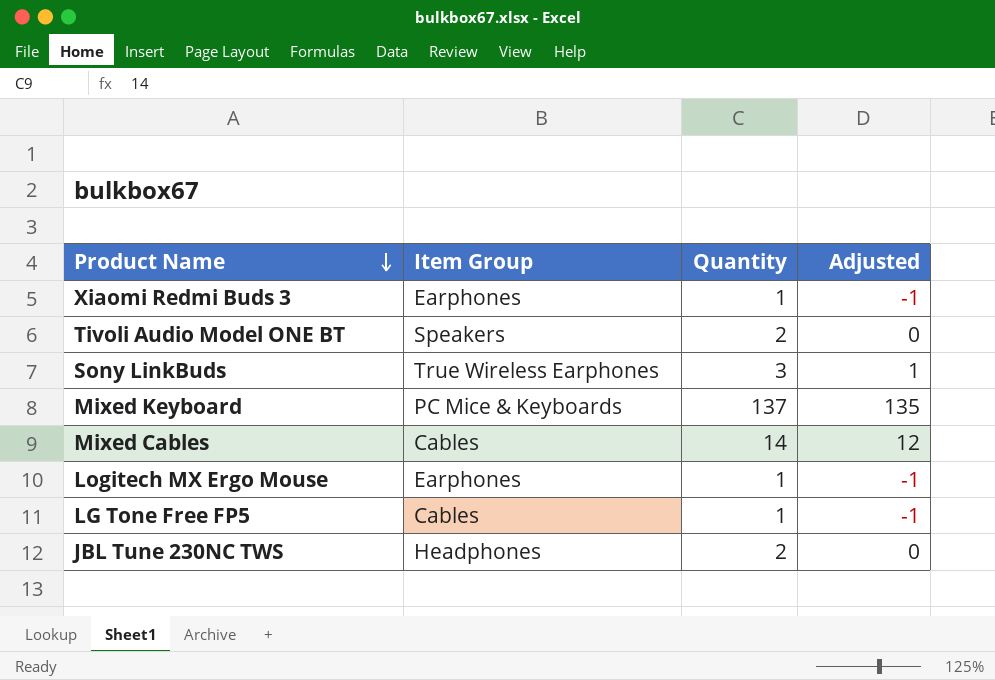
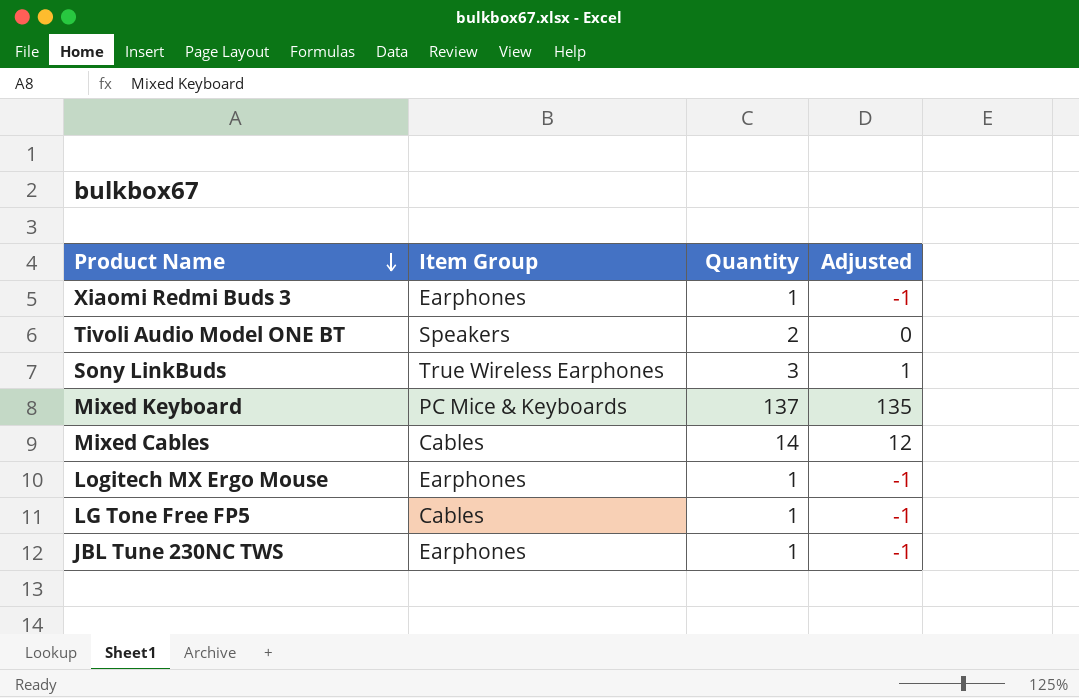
JBL Tune 230NC TWS | Item Group: Headphones -> Earphones
JBL Tune 230NC TWS | Quantity: 2 -> 1
JBL Tune 230NC TWS | Adjusted: 0 -> -1

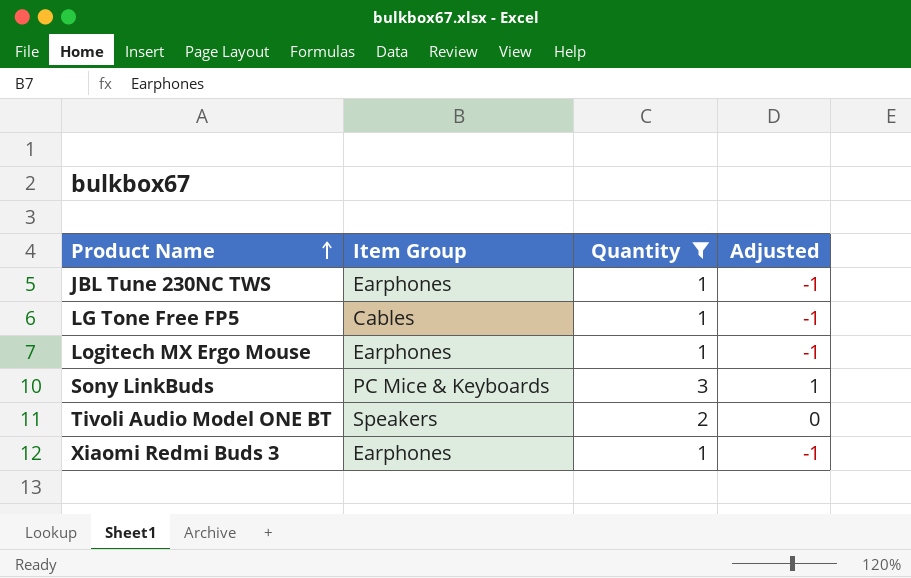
filter: none -> Quantity <= 3
row order: Product Name descending -> Product Name ascending
Sony LinkBuds | Item Group: True Wireless Earphones -> PC Mice & Keyboards

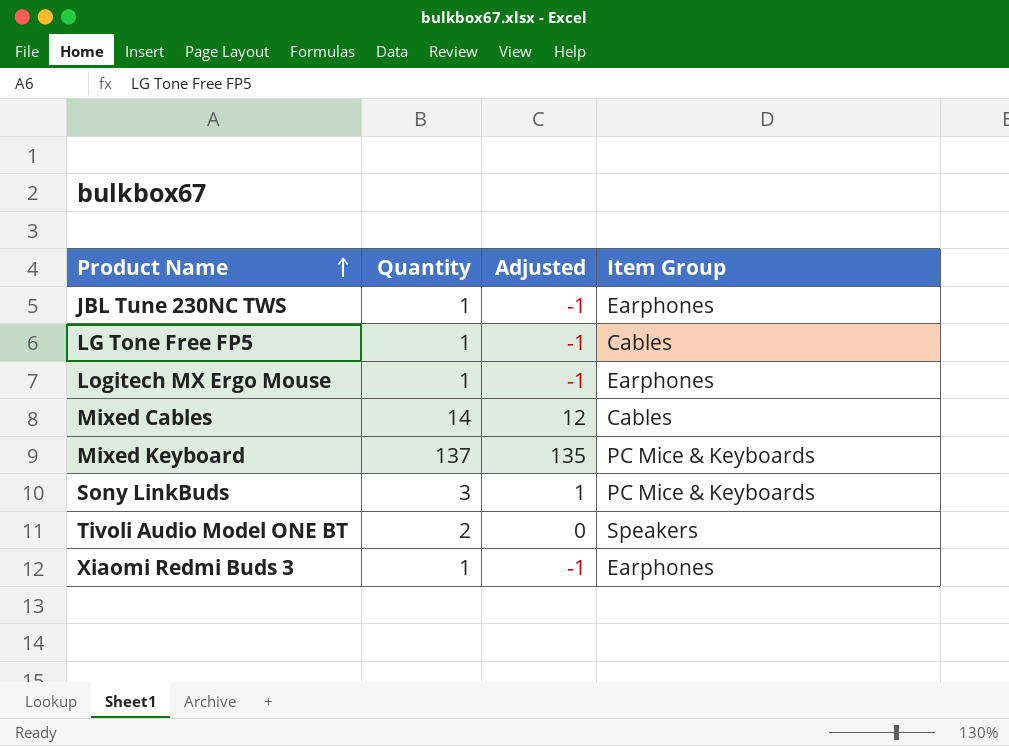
filter: Quantity <= 3 -> none
column Item Group | position: 2 -> 4

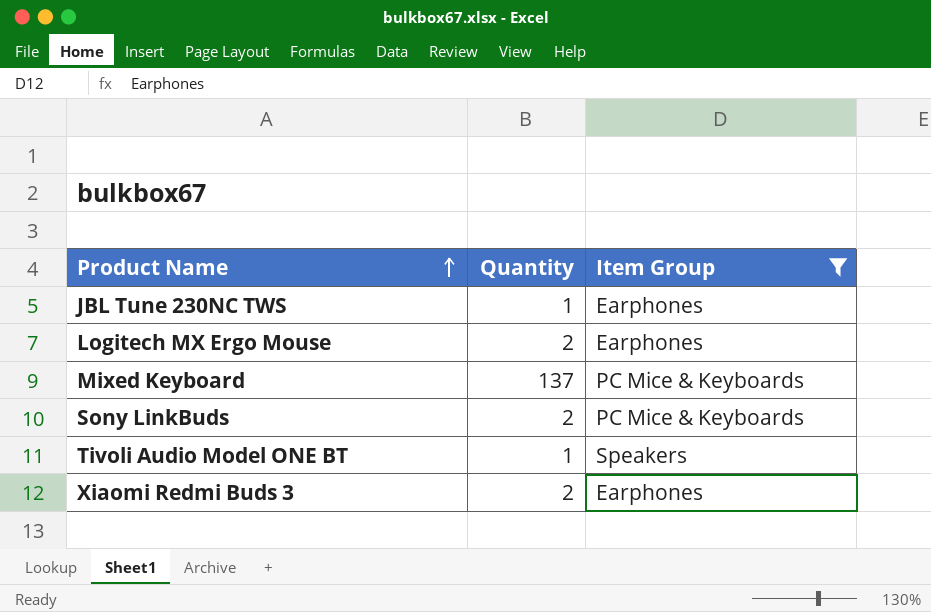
filter: none -> Item Group != Cables
column Adjusted | formula: [Quantity] - 2 -> none
Logitech MX Ergo Mouse | Quantity: 1 -> 2
Sony LinkBuds | Quantity: 3 -> 2
Tivoli Audio Model ONE BT | Quantity: 2 -> 1
Xiaomi Redmi Buds 3 | Quantity: 1 -> 2

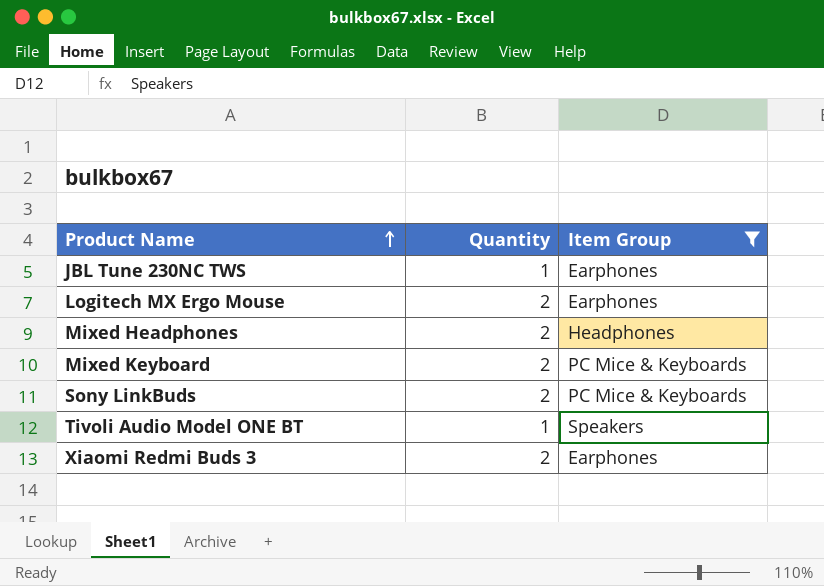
row Mixed Headphones: none -> 2 | Headphones
Mixed Keyboard | Quantity: 137 -> 2

